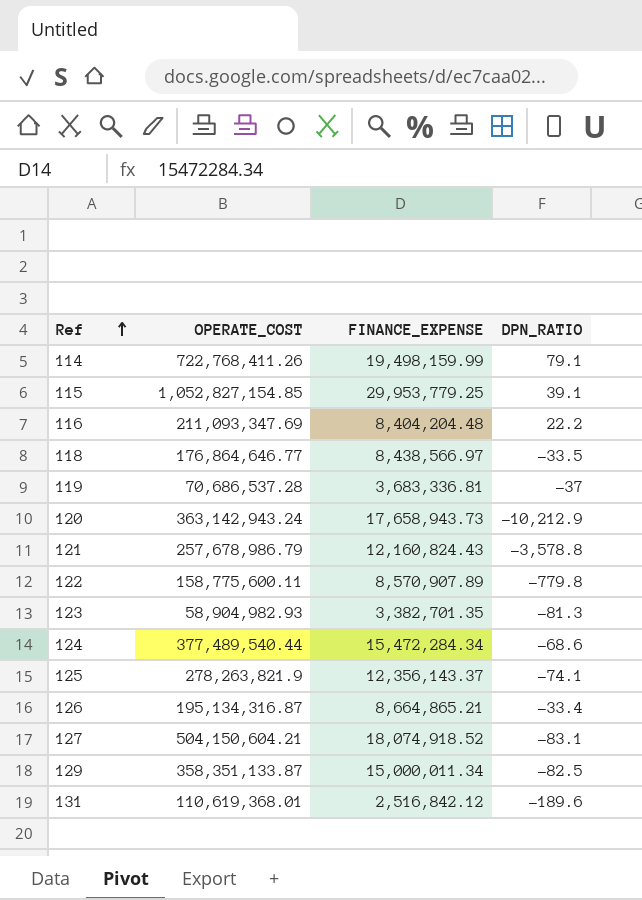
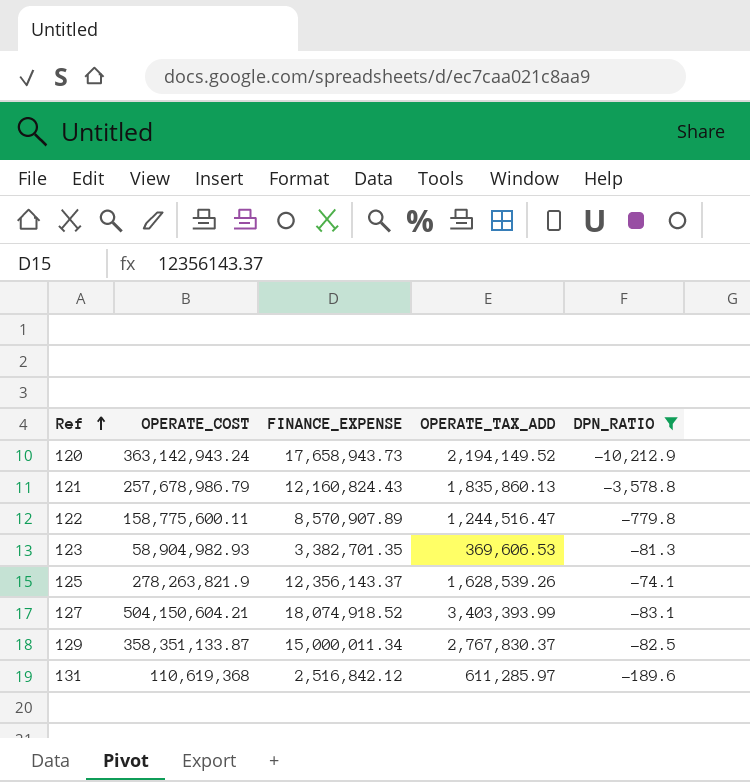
filter: none -> DPN_RATIO <= -74.1
column OPERATE_TAX_ADD | position: none -> 4
131 | OPERATE_COST: 110,619,368.01 -> 110,619,368

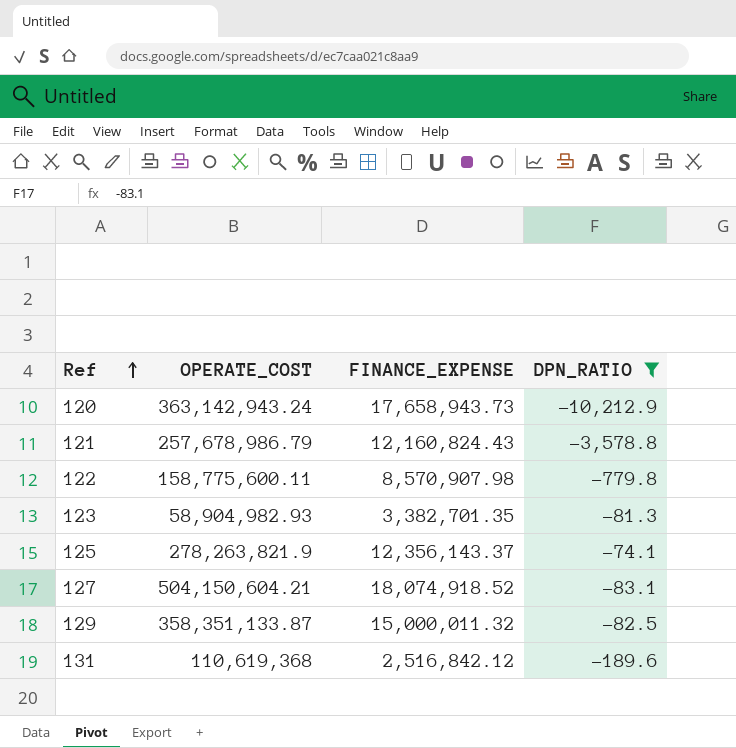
column OPERATE_TAX_ADD | position: 4 -> none
122 | FINANCE_EXPENSE: 8,570,907.89 -> 8,570,907.98
129 | FINANCE_EXPENSE: 15,000,011.34 -> 15,000,011.32

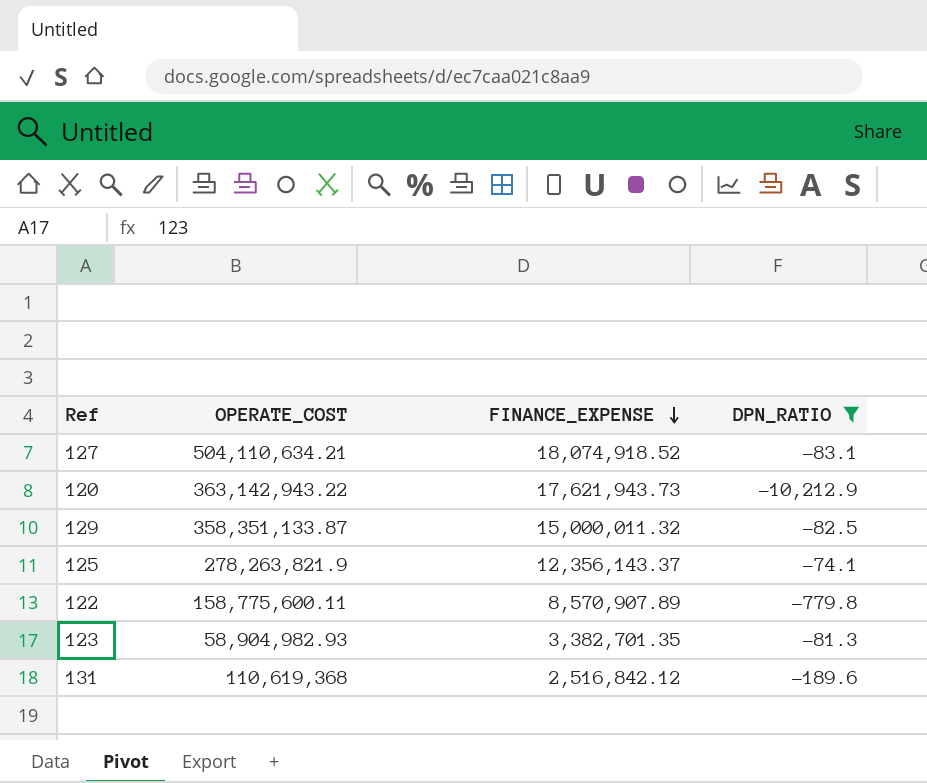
row order: Ref ascending -> FINANCE_EXPENSE descending
row 121: 257,678,986.79 | 12,160,824.43 | -3,578.8 -> none
127 | OPERATE_COST: 504,150,604.21 -> 504,110,634.21
120 | OPERATE_COST: 363,142,943.24 -> 363,142,943.22
120 | FINANCE_EXPENSE: 17,658,943.73 -> 17,621,943.73
122 | FINANCE_EXPENSE: 8,570,907.98 -> 8,570,907.89

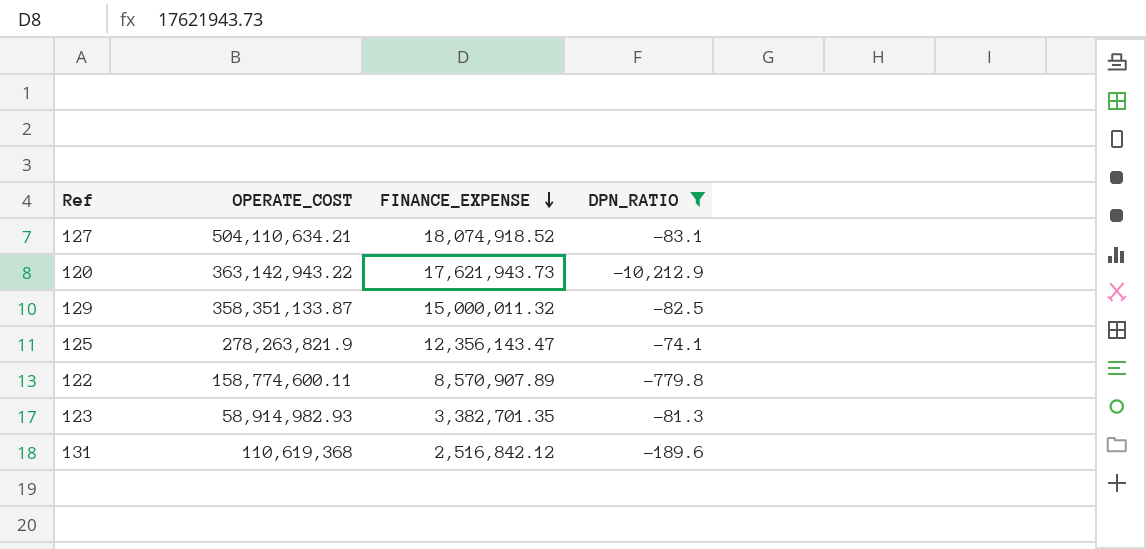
125 | FINANCE_EXPENSE: 12,356,143.37 -> 12,356,143.47
122 | OPERATE_COST: 158,775,600.11 -> 158,774,600.11
123 | OPERATE_COST: 58,904,982.93 -> 58,914,982.93

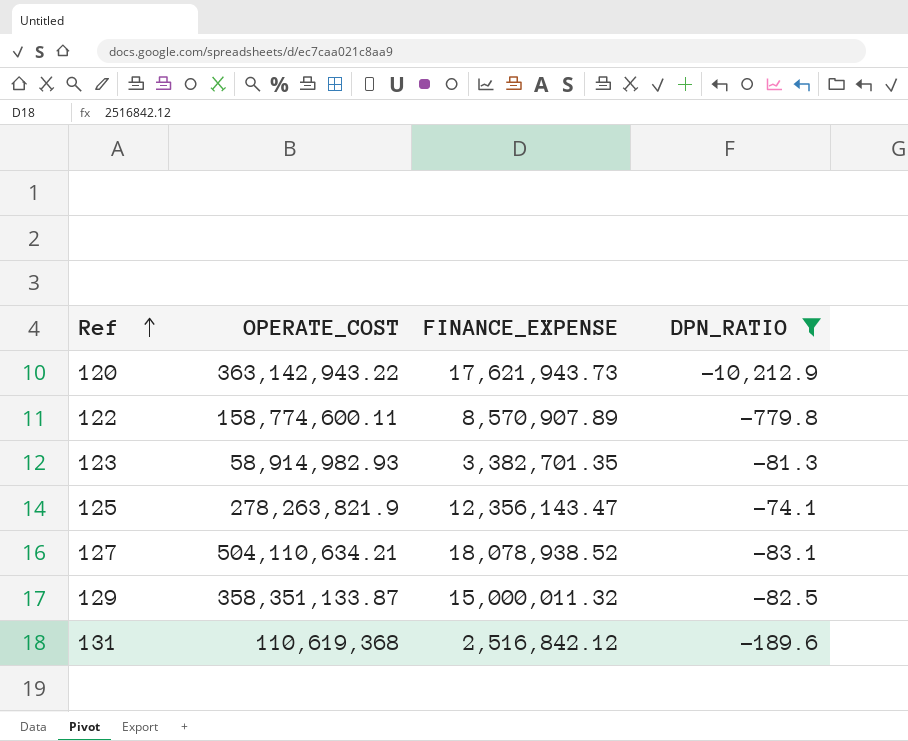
row order: FINANCE_EXPENSE descending -> Ref ascending
127 | FINANCE_EXPENSE: 18,074,918.52 -> 18,078,938.52

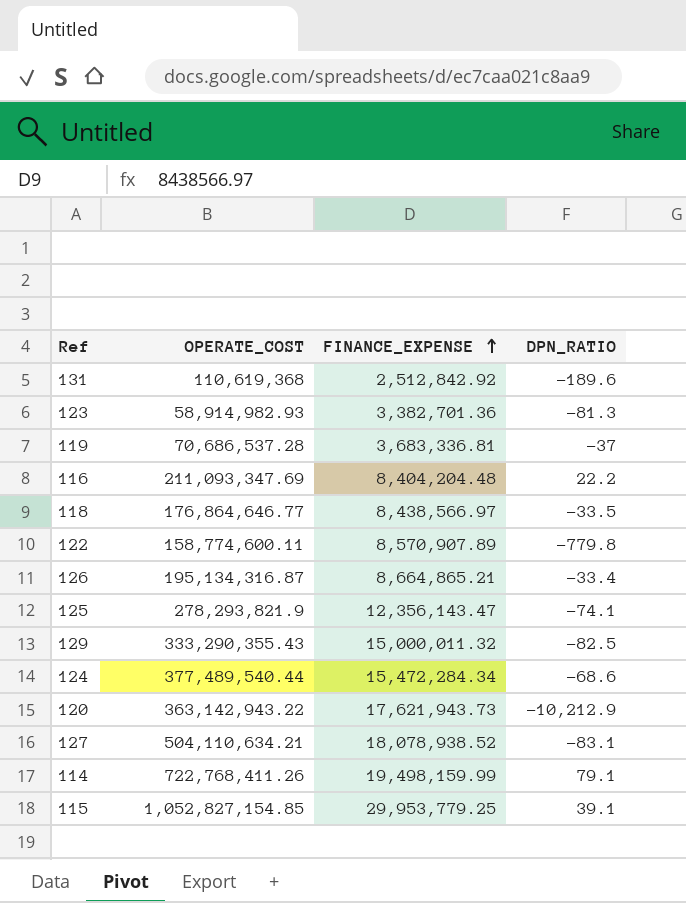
filter: DPN_RATIO <= -74.1 -> none
row order: Ref ascending -> FINANCE_EXPENSE ascending
131 | FINANCE_EXPENSE: 2,516,842.12 -> 2,512,842.92
123 | FINANCE_EXPENSE: 3,382,701.35 -> 3,382,701.36
125 | OPERATE_COST: 278,263,821.9 -> 278,293,821.9
129 | OPERATE_COST: 358,351,133.87 -> 333,290,355.43

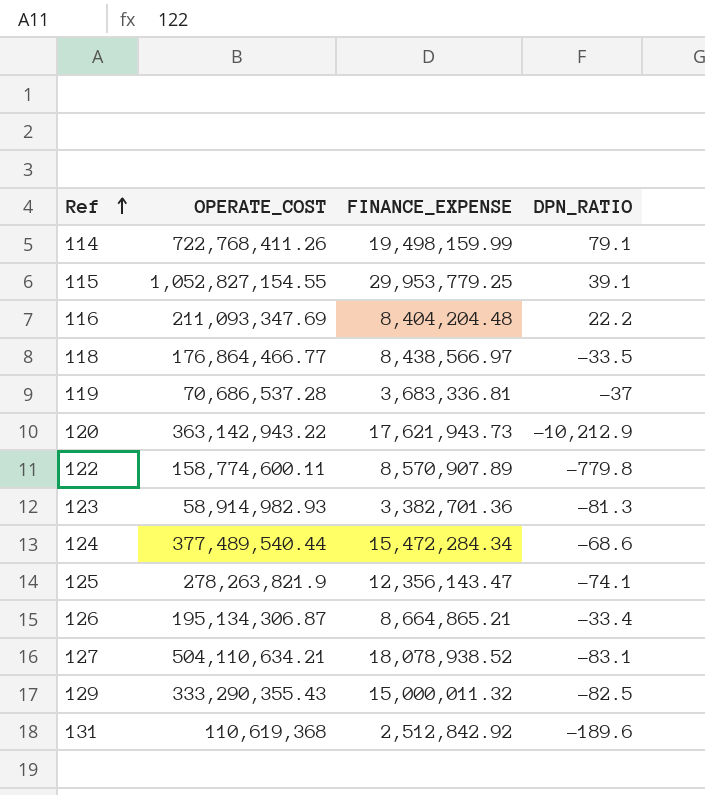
row order: FINANCE_EXPENSE ascending -> Ref ascending
115 | OPERATE_COST: 1,052,827,154.85 -> 1,052,827,154.55
118 | OPERATE_COST: 176,864,646.77 -> 176,864,466.77
125 | OPERATE_COST: 278,293,821.9 -> 278,263,821.9
126 | OPERATE_COST: 195,134,316.87 -> 195,134,306.87

